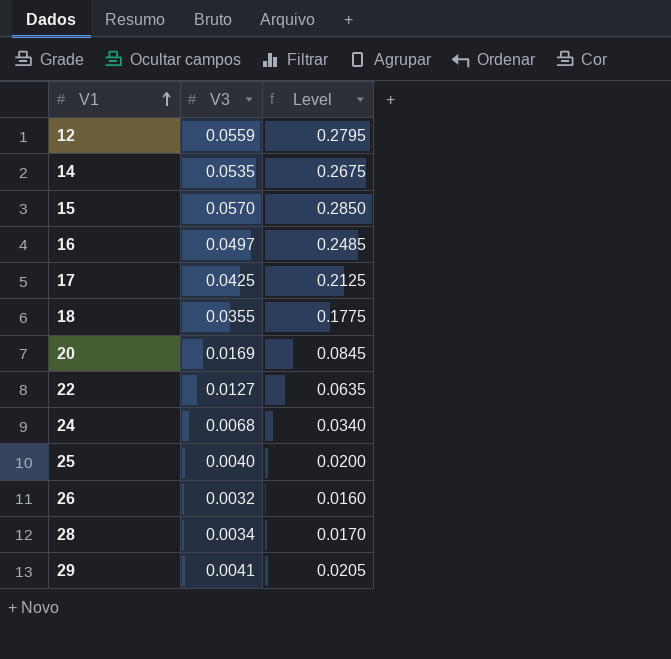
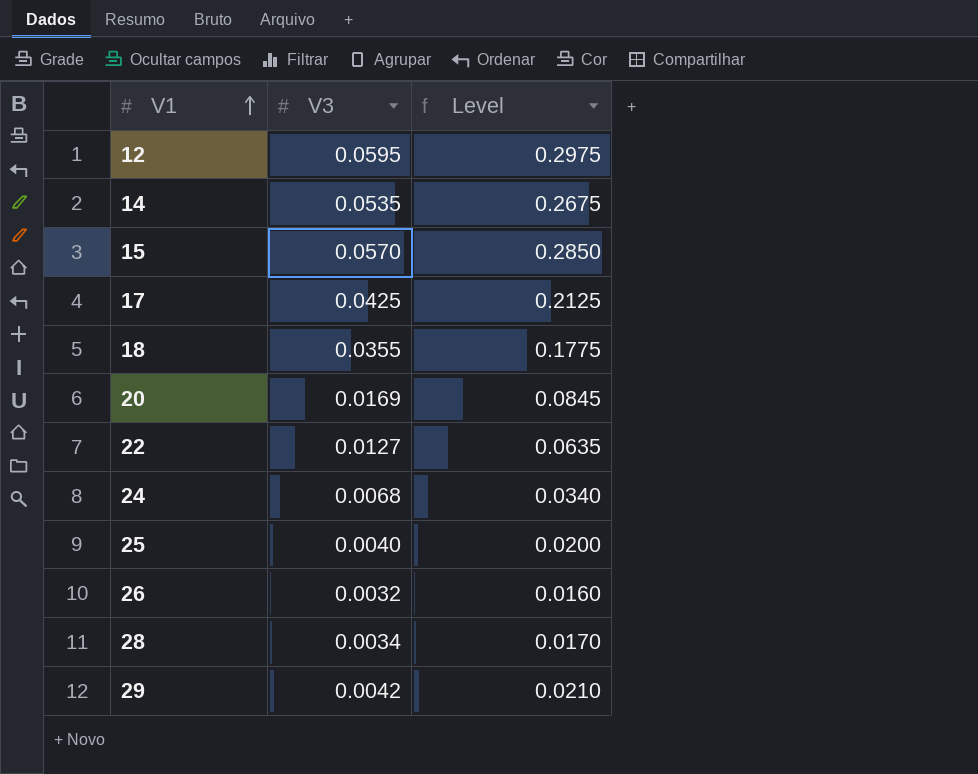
row 16: 0.0497 | 0.2485 -> none
12 | V3: 0.0559 -> 0.0595
12 | Level: 0.2795 -> 0.2975
29 | V3: 0.0041 -> 0.0042
29 | Level: 0.0205 -> 0.0210

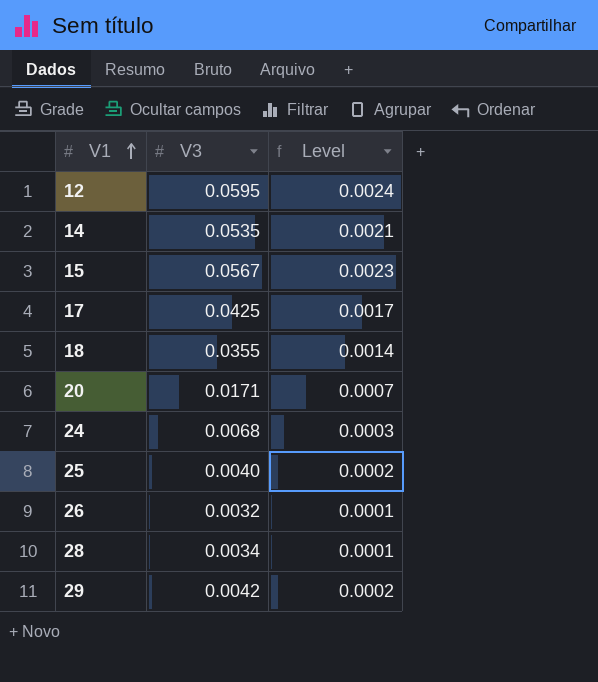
column Level | formula: [V3] * 5 -> [V3] * 0.04
row 22: 0.0127 | 0.0635 -> none
15 | V3: 0.0570 -> 0.0567
20 | V3: 0.0169 -> 0.0171

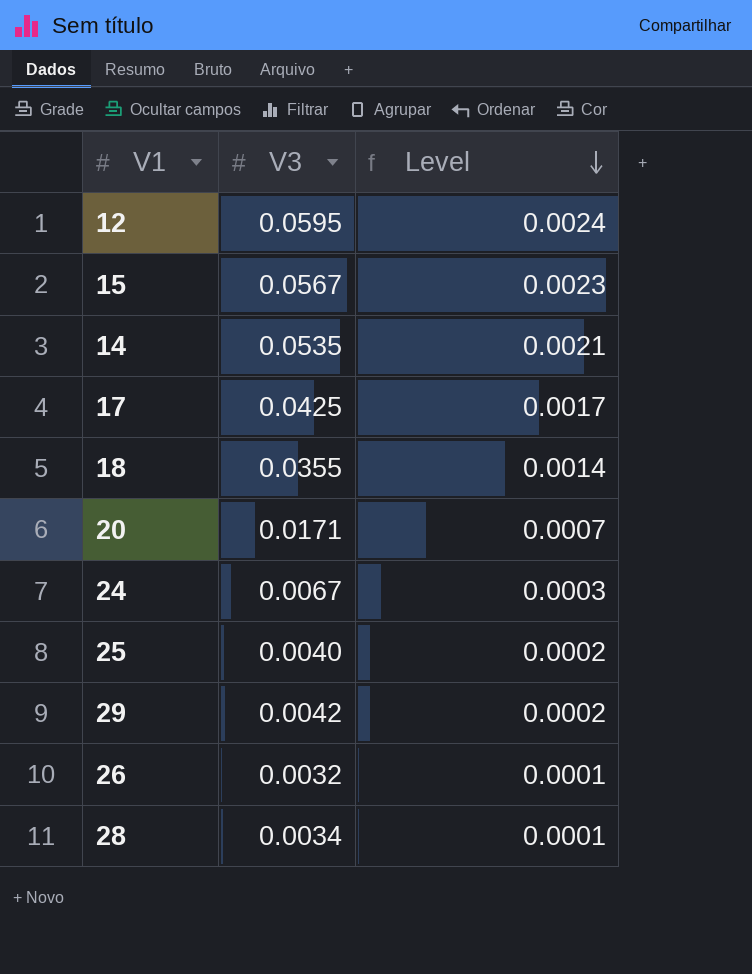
row order: V1 ascending -> Level descending
24 | V3: 0.0068 -> 0.0067

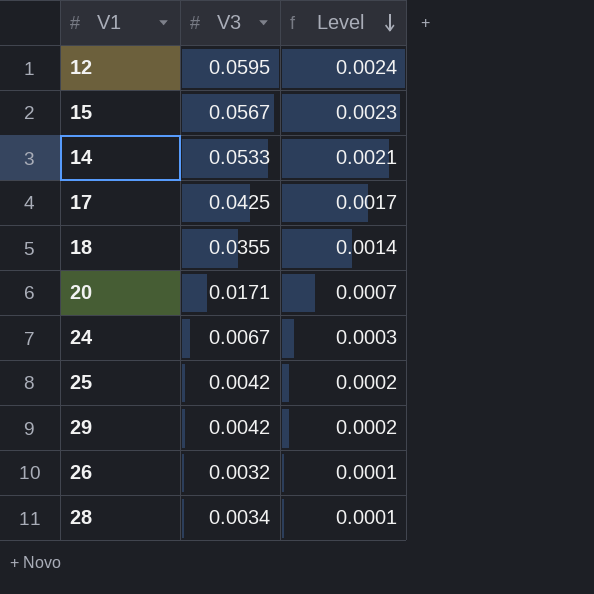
14 | V3: 0.0535 -> 0.0533
25 | V3: 0.0040 -> 0.0042

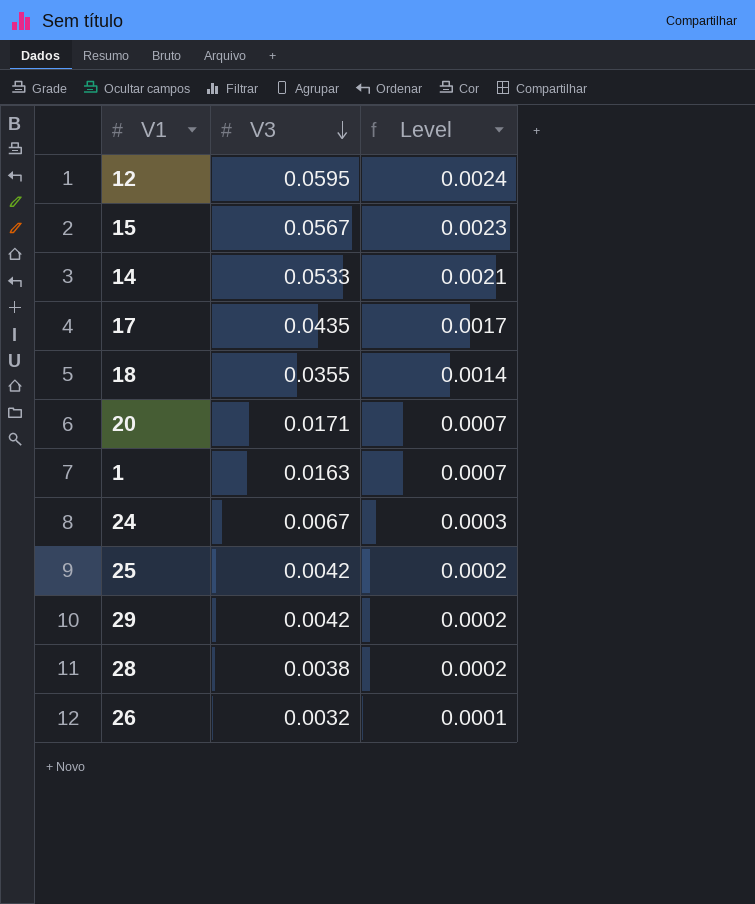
row order: Level descending -> V3 descending
17 | V3: 0.0425 -> 0.0435
row 1: none -> 0.0163 | 0.0007
28 | V3: 0.0034 -> 0.0038
28 | Level: 0.0001 -> 0.0002

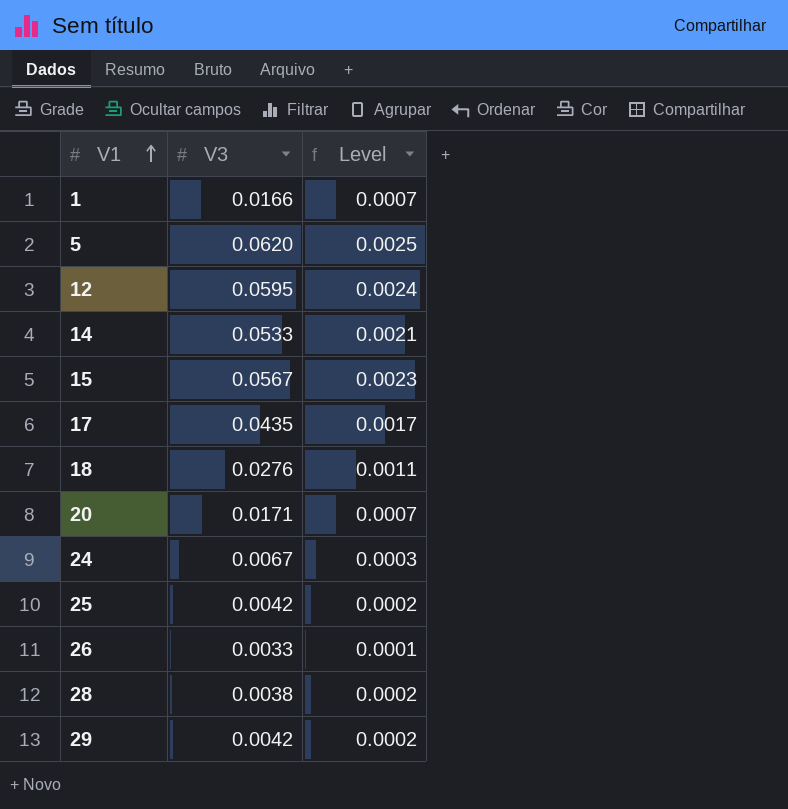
row order: V3 descending -> V1 ascending
1 | V3: 0.0163 -> 0.0166
row 5: none -> 0.0620 | 0.0025
18 | V3: 0.0355 -> 0.0276
18 | Level: 0.0014 -> 0.0011
26 | V3: 0.0032 -> 0.0033

